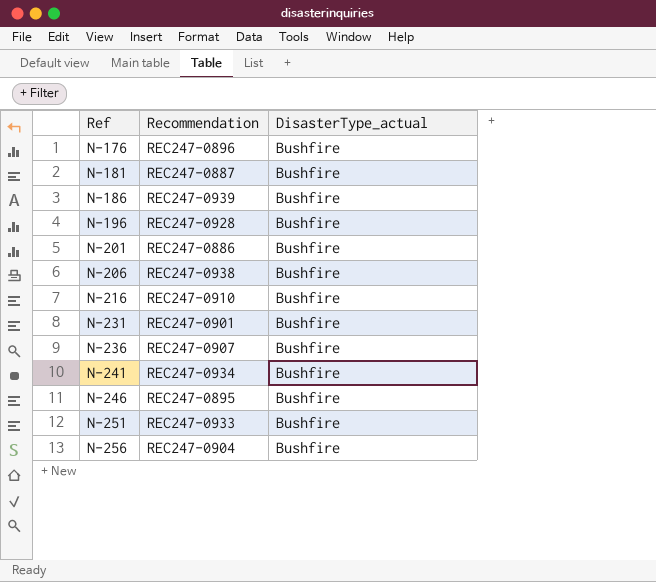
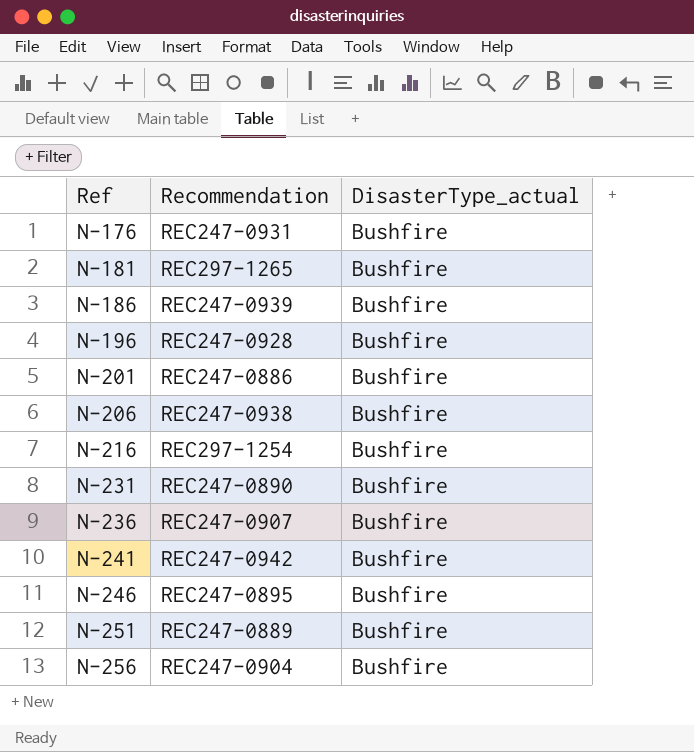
N-176 | Recommendation: REC247-0896 -> REC247-0931
N-181 | Recommendation: REC247-0887 -> REC297-1265
N-216 | Recommendation: REC247-0910 -> REC297-1254
N-231 | Recommendation: REC247-0901 -> REC247-0890
N-241 | Recommendation: REC247-0934 -> REC247-0942
N-251 | Recommendation: REC247-0933 -> REC247-0889

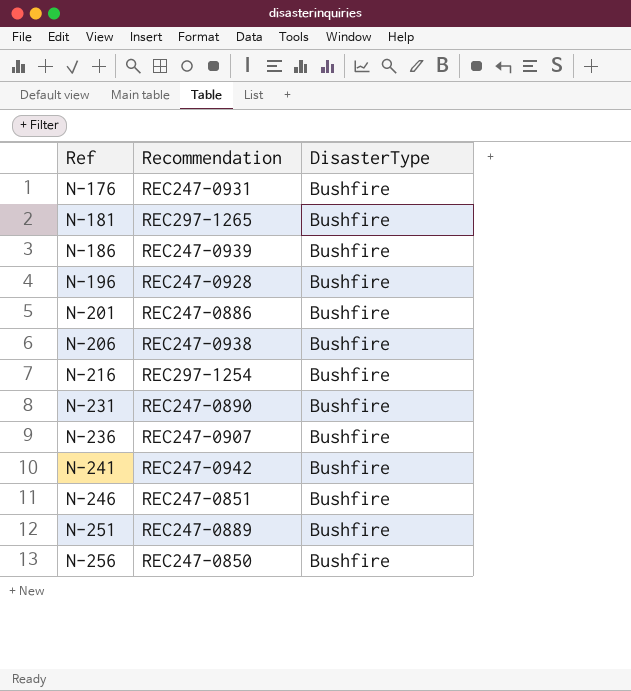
column name: DisasterType_actual -> DisasterType
N-246 | Recommendation: REC247-0895 -> REC247-0851
N-256 | Recommendation: REC247-0904 -> REC247-0850

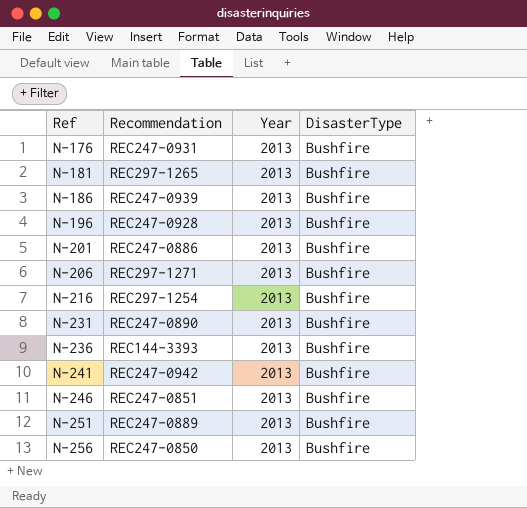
column Year | position: none -> 3
N-206 | Recommendation: REC247-0938 -> REC297-1271
N-236 | Recommendation: REC247-0907 -> REC144-3393

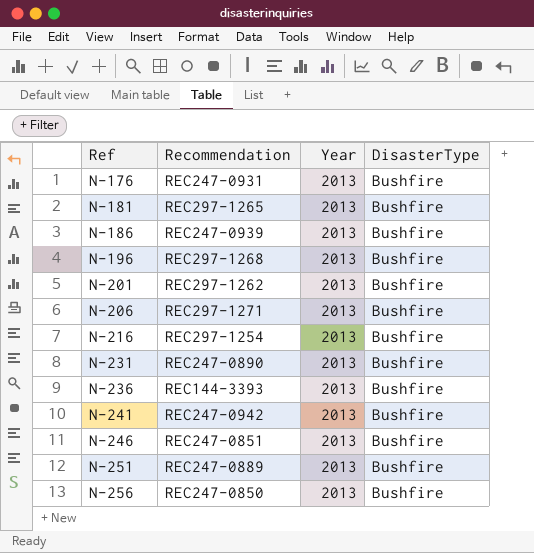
N-196 | Recommendation: REC247-0928 -> REC297-1268
N-201 | Recommendation: REC247-0886 -> REC297-1262

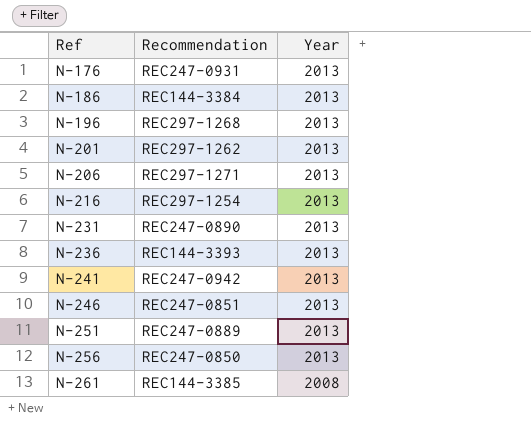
column DisasterType | position: 4 -> none
row N-181: REC297-1265 | 2013 | Bushfire -> none
N-186 | Recommendation: REC247-0939 -> REC144-3384
row N-261: none -> REC144-3385 | 2008

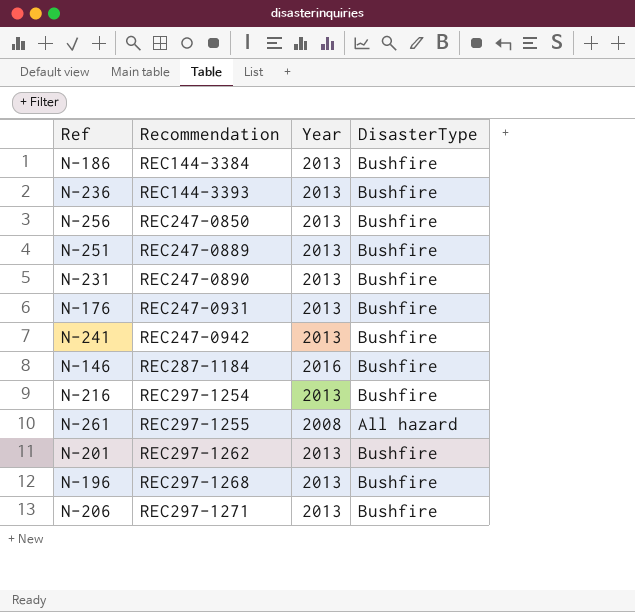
row order: Ref ascending -> Recommendation ascending
column DisasterType | position: none -> 4
row N-246: REC247-0851 | 2013 -> none
row N-146: none -> REC287-1184 | 2016 | Bushfire
N-261 | Recommendation: REC144-3385 -> REC297-1255

